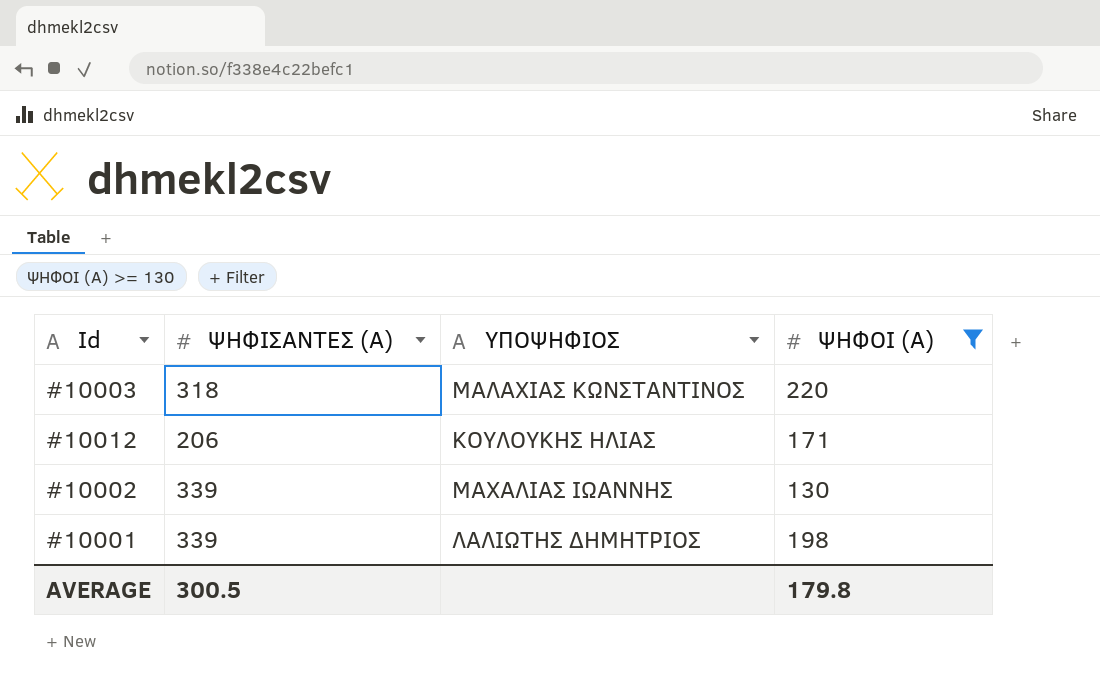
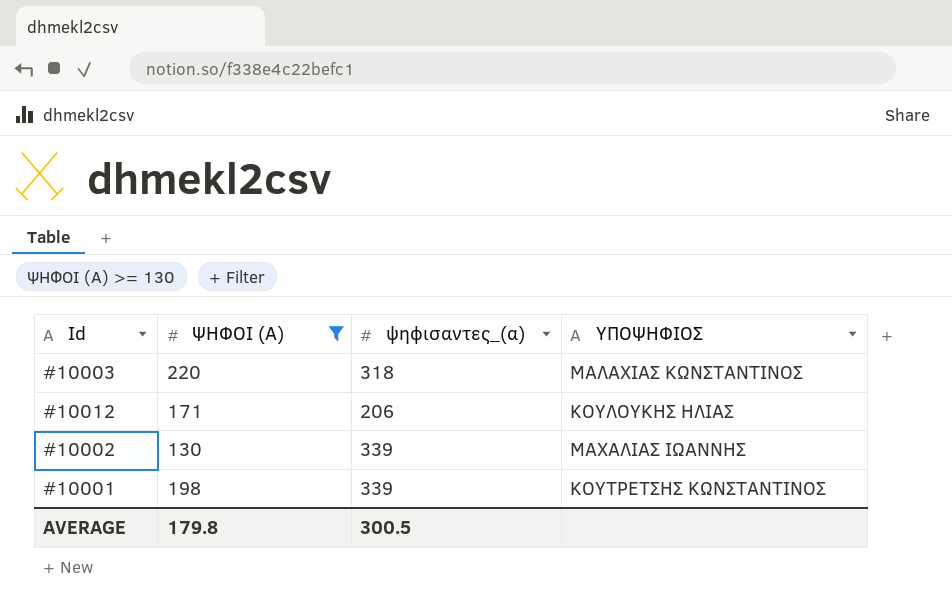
column ΨΗΦΟΙ (Α) | position: 4 -> 2
column name: ΨΗΦΙΣΑΝΤΕΣ (Α) -> ψηφισαντες_(α)
#10001 | ΥΠΟΨΗΦΙΟΣ: ΛΑΛΙΩΤΗΣ ΔΗΜΗΤΡΙΟΣ -> ΚΟΥΤΡΕΤΣΗΣ ΚΩΝΣΤΑΝΤΙΝΟΣ

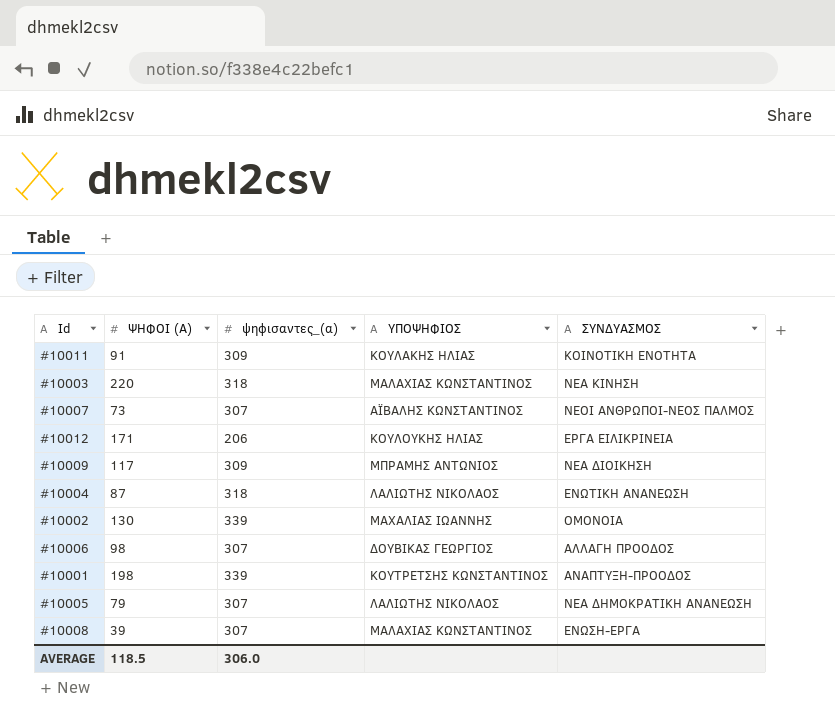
filter: ΨΗΦΟΙ (Α) >= 130 -> none
column ΣΥΝΔΥΑΣΜΟΣ | position: none -> 5
AVERAGE | ΨΗΦΟΙ (Α): 179.8 -> 118.5
AVERAGE | ψηφισαντες_(α): 300.5 -> 306.0

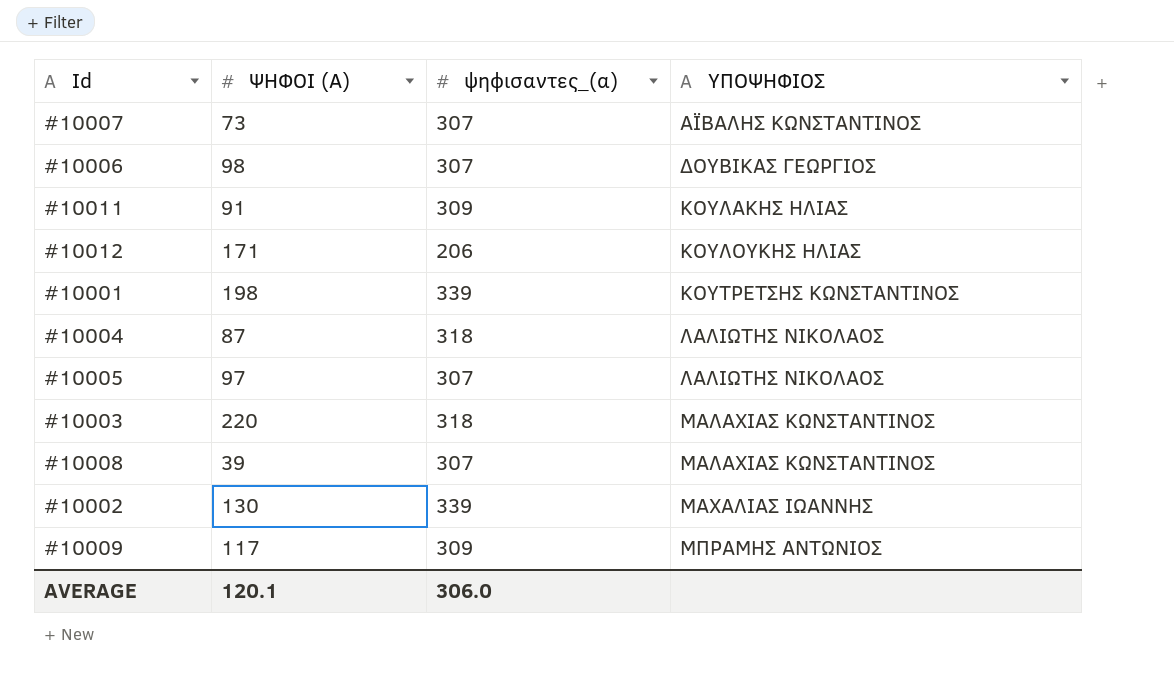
row order: none -> ΥΠΟΨΗΦΙΟΣ ascending
column ΣΥΝΔΥΑΣΜΟΣ | position: 5 -> none
#10005 | ΨΗΦΟΙ (Α): 79 -> 97
AVERAGE | ΨΗΦΟΙ (Α): 118.5 -> 120.1

